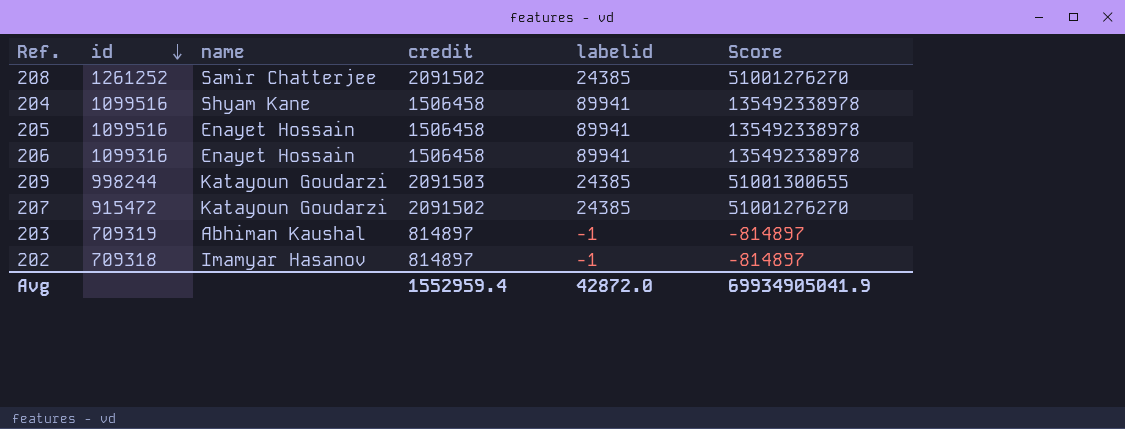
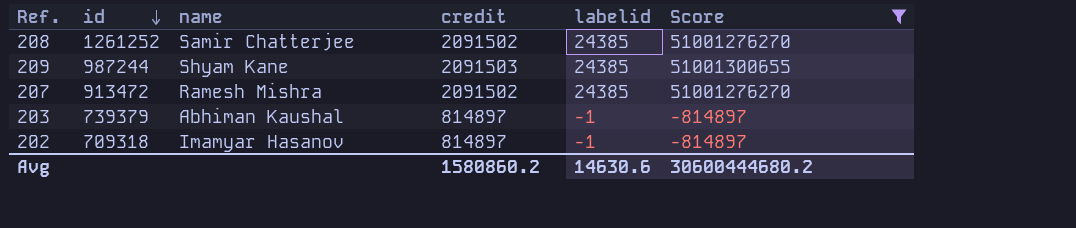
filter: none -> Score != 135492338978
209 | id: 998244 -> 987244
209 | name: Katayoun Goudarzi -> Shyam Kane
207 | id: 915472 -> 913472
207 | name: Katayoun Goudarzi -> Ramesh Mishra
203 | id: 709319 -> 739379
Avg | credit: 1552959.4 -> 1580860.2
Avg | labelid: 42872.0 -> 14630.6
Avg | Score: 69934905041.9 -> 30600444680.2

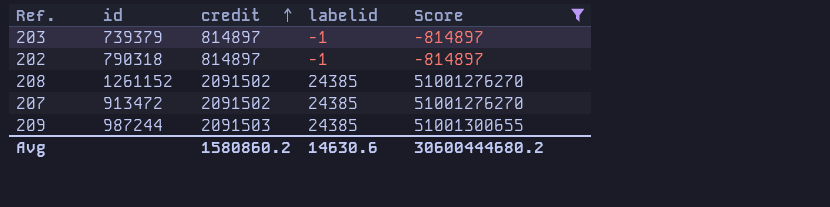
row order: id descending -> credit ascending
column name | position: 3 -> none
202 | id: 709318 -> 790318
208 | id: 1261252 -> 1261152

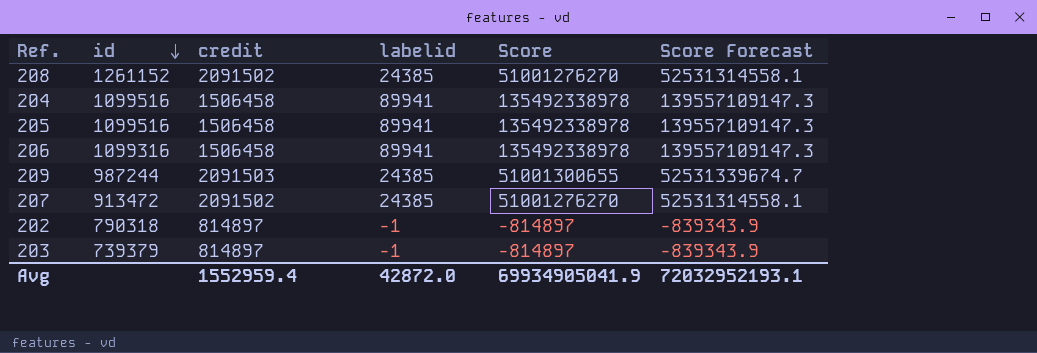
filter: Score != 135492338978 -> none
row order: credit ascending -> id descending
column Score Forecast | formula: none -> [Score] * 1.03
Avg | credit: 1580860.2 -> 1552959.4
Avg | labelid: 14630.6 -> 42872.0
Avg | Score: 30600444680.2 -> 69934905041.9

